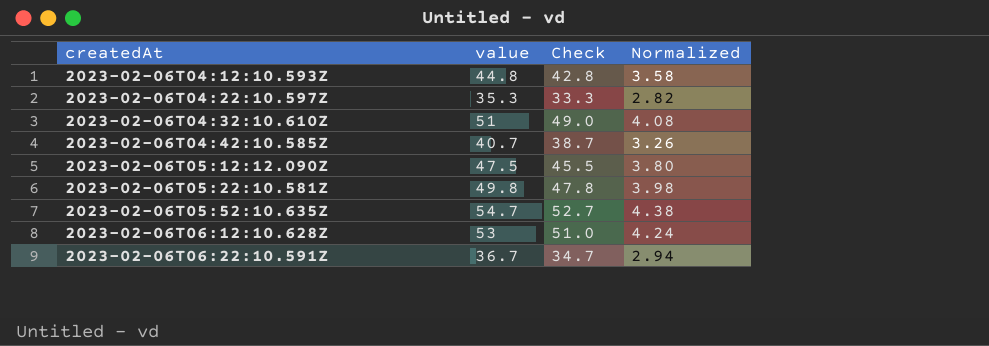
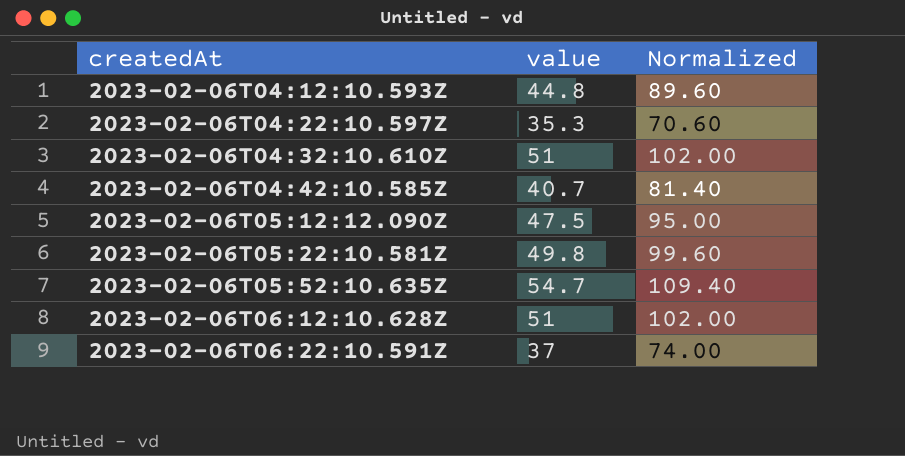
column Check | formula: [value] - 2 -> none
column Normalized | formula: [value] * 0.08 -> [value] * 2
2023-02-06T06:12:10.628Z | value: 53 -> 51
2023-02-06T06:22:10.591Z | value: 36.7 -> 37

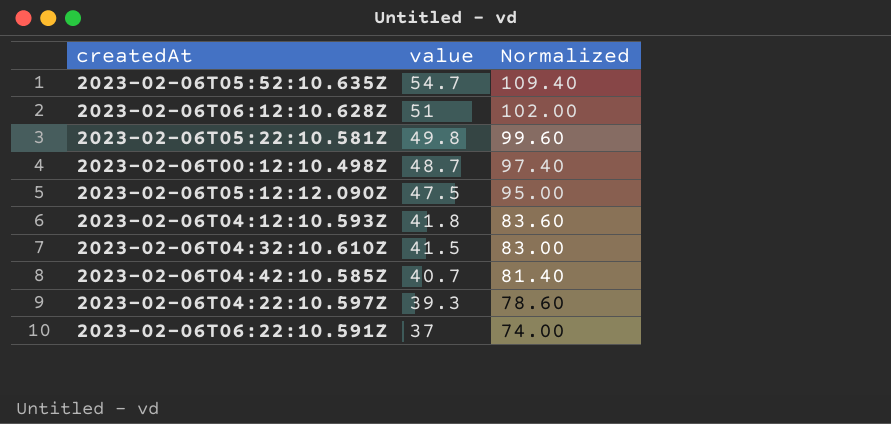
row order: createdAt ascending -> value descending
row 2023-02-06T00:12:10.498Z: none -> 48.7 | 97.40
2023-02-06T04:12:10.593Z | value: 44.8 -> 41.8
2023-02-06T04:12:10.593Z | Normalized: 89.60 -> 83.60
2023-02-06T04:32:10.610Z | value: 51 -> 41.5
2023-02-06T04:32:10.610Z | Normalized: 102.00 -> 83.00
2023-02-06T04:22:10.597Z | value: 35.3 -> 39.3
2023-02-06T04:22:10.597Z | Normalized: 70.60 -> 78.60

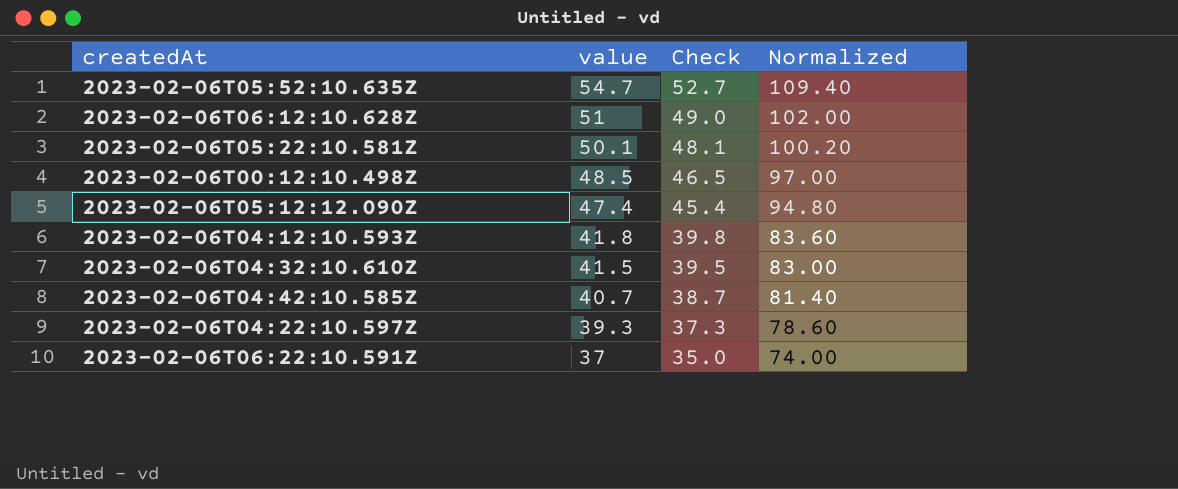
column Check | formula: none -> [value] - 2
2023-02-06T05:22:10.581Z | value: 49.8 -> 50.1
2023-02-06T05:22:10.581Z | Normalized: 99.60 -> 100.20
2023-02-06T00:12:10.498Z | value: 48.7 -> 48.5
2023-02-06T00:12:10.498Z | Normalized: 97.40 -> 97.00
2023-02-06T05:12:12.090Z | value: 47.5 -> 47.4
2023-02-06T05:12:12.090Z | Normalized: 95.00 -> 94.80

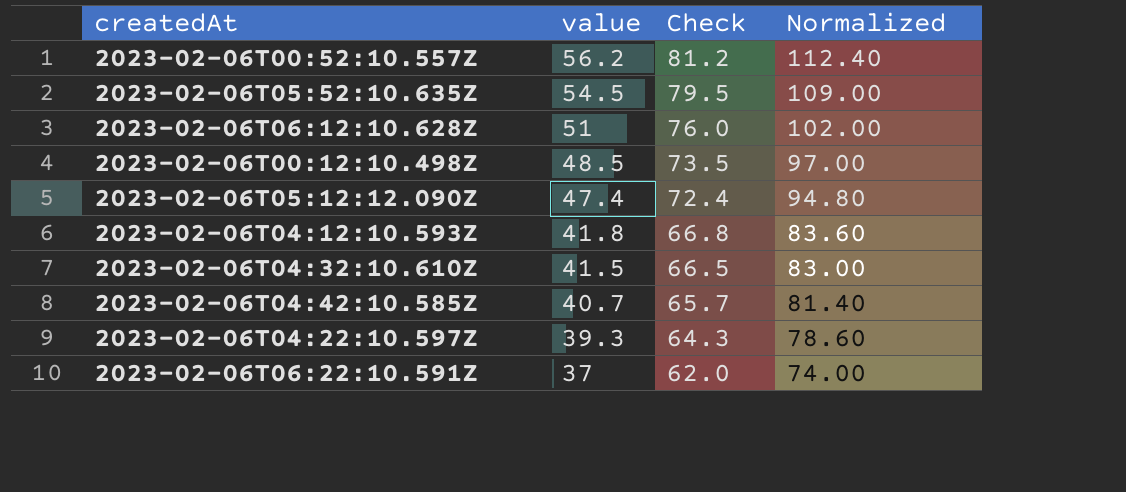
column Check | formula: [value] - 2 -> [value] + 25
row 2023-02-06T05:22:10.581Z: 50.1 | 48.1 | 100.20 -> none
row 2023-02-06T00:52:10.557Z: none -> 56.2 | 81.2 | 112.40
2023-02-06T05:52:10.635Z | value: 54.7 -> 54.5
2023-02-06T05:52:10.635Z | Normalized: 109.40 -> 109.00

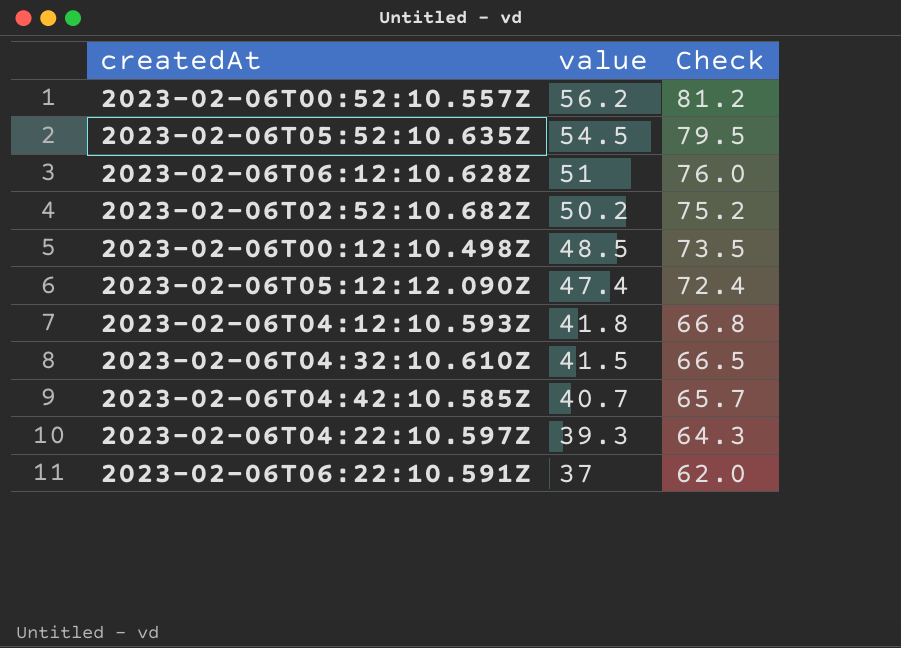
column Normalized | formula: [value] * 2 -> none
row 2023-02-06T02:52:10.682Z: none -> 50.2 | 75.2

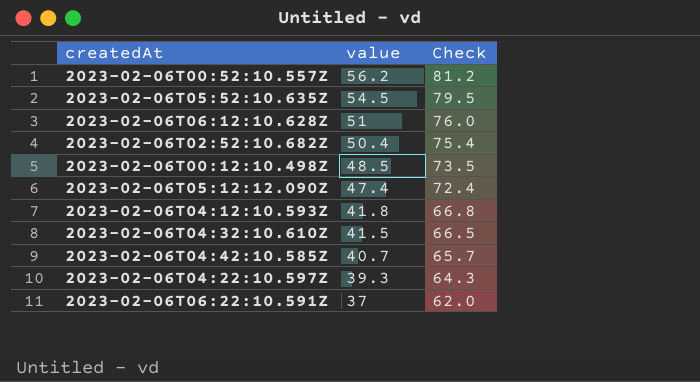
2023-02-06T02:52:10.682Z | value: 50.2 -> 50.4
2023-02-06T02:52:10.682Z | Check: 75.2 -> 75.4

